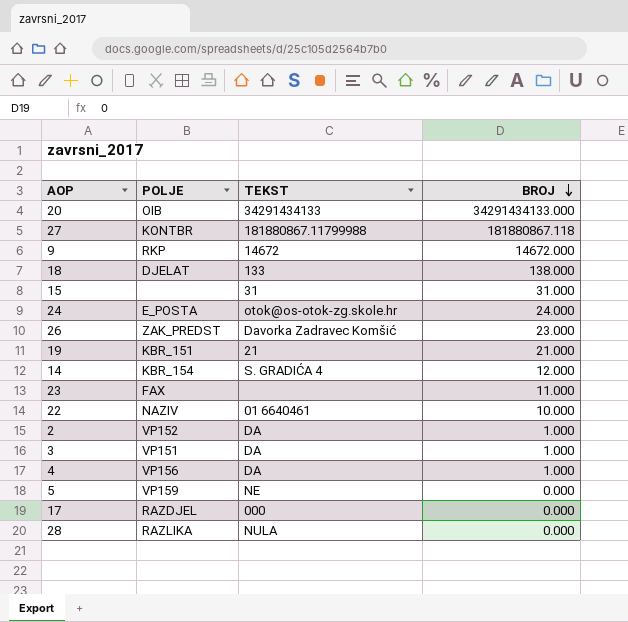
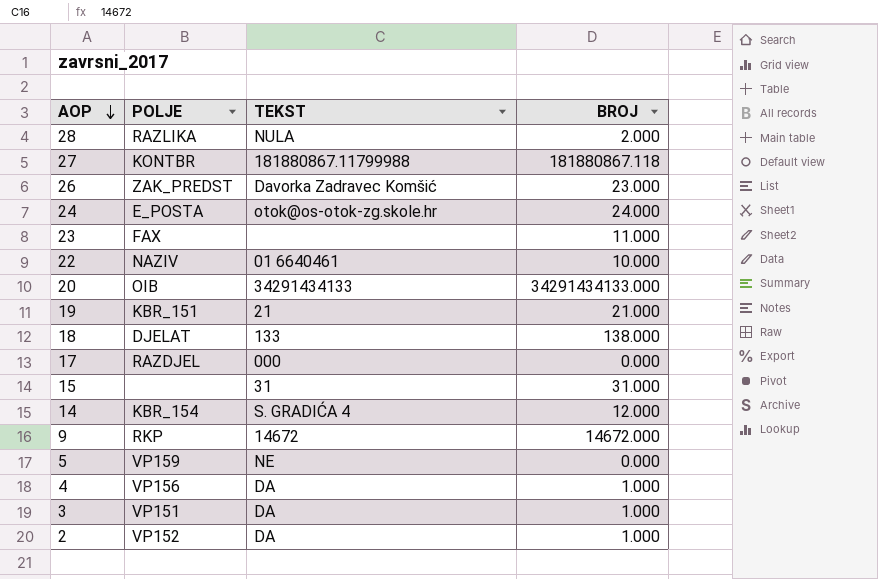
row order: BROJ descending -> AOP descending
28 | BROJ: 0.000 -> 2.000

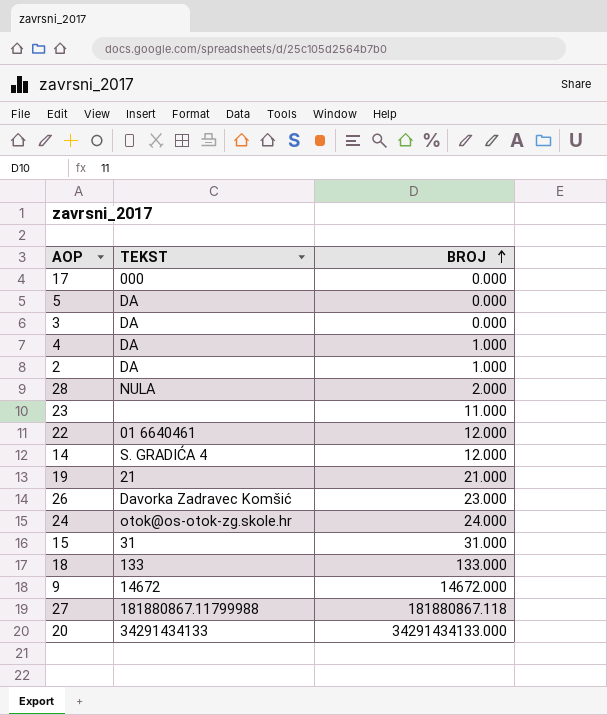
row order: AOP descending -> BROJ ascending
column POLJE | position: 2 -> none
5 | TEKST: NE -> DA
3 | BROJ: 1.000 -> 0.000
22 | BROJ: 10.000 -> 12.000
18 | BROJ: 138.000 -> 133.000

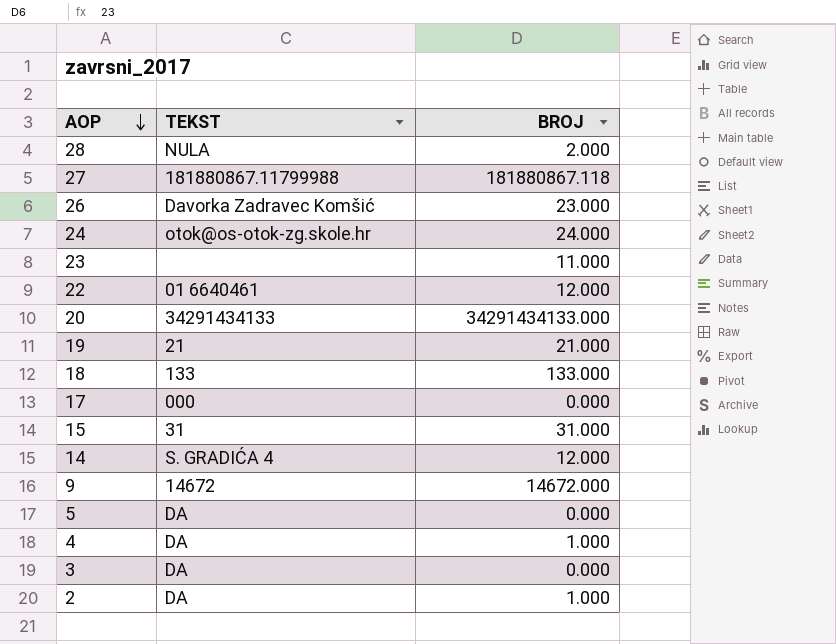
row order: BROJ ascending -> AOP descending

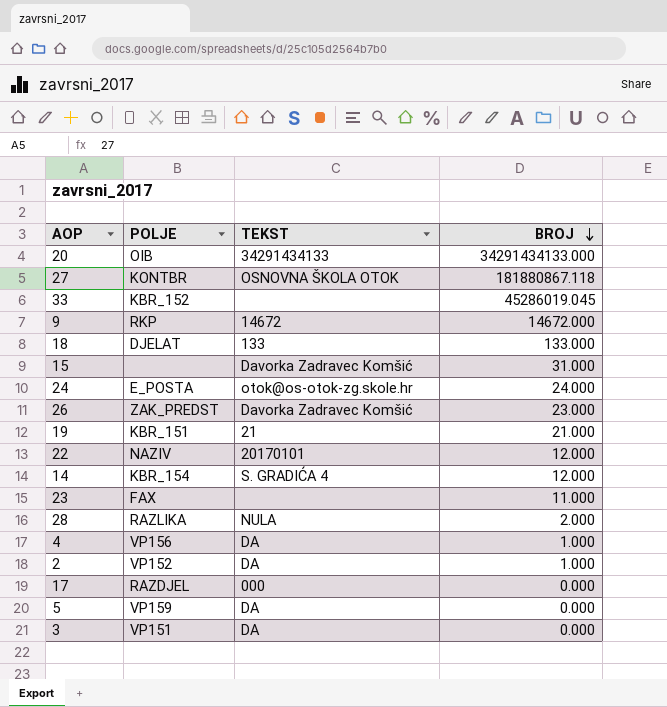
row order: AOP descending -> BROJ descending
column POLJE | position: none -> 2
27 | TEKST: 181880867.11799988 -> OSNOVNA ŠKOLA OTOK
row 33: none -> KBR_152 | none | 45286019.045
15 | TEKST: 31 -> Davorka Zadravec Komšić
22 | TEKST: 01 6640461 -> 20170101

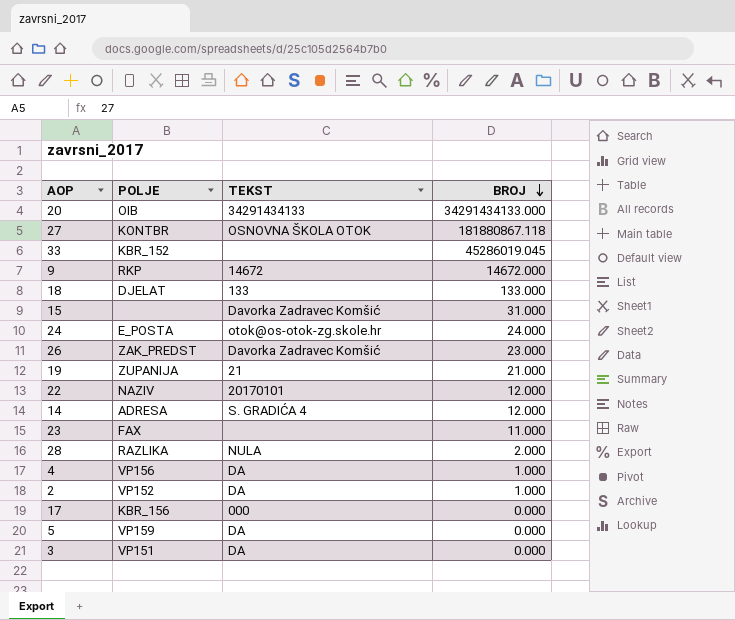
19 | POLJE: KBR_151 -> ZUPANIJA
14 | POLJE: KBR_154 -> ADRESA
17 | POLJE: RAZDJEL -> KBR_156

